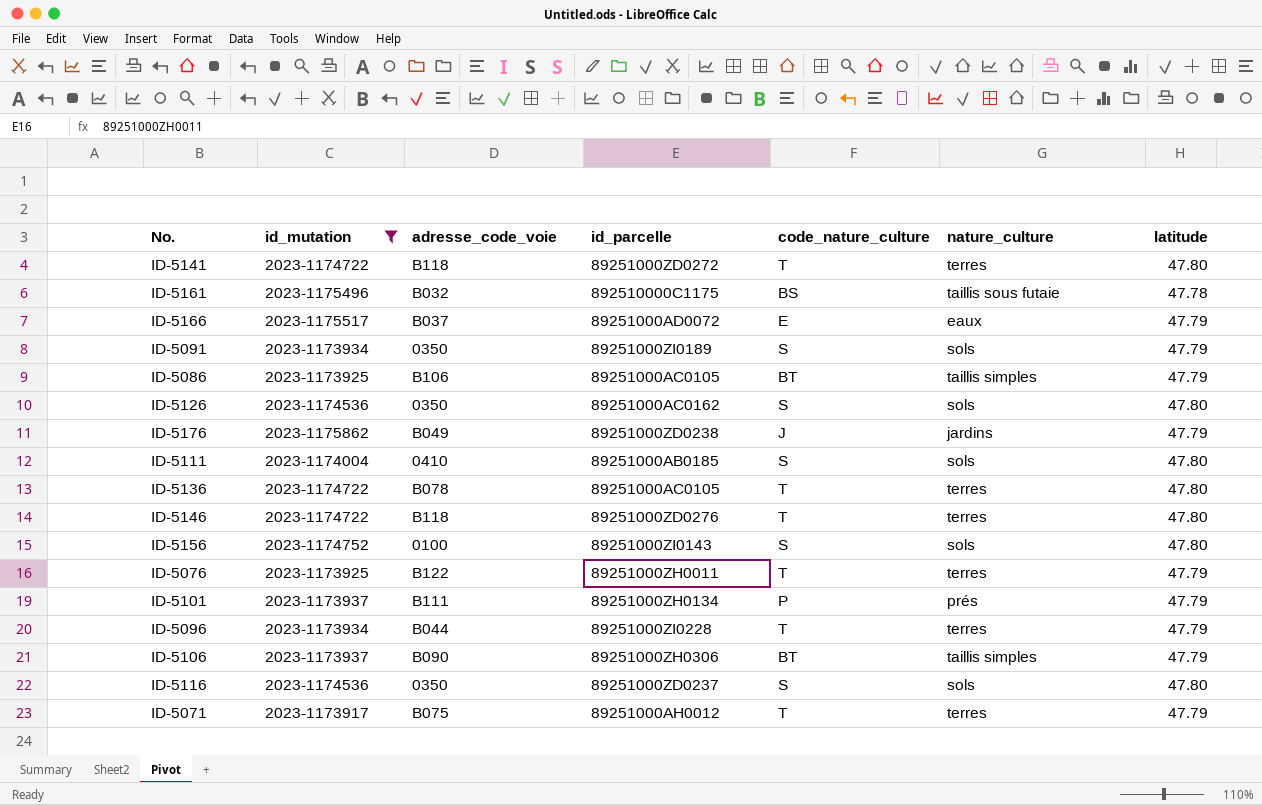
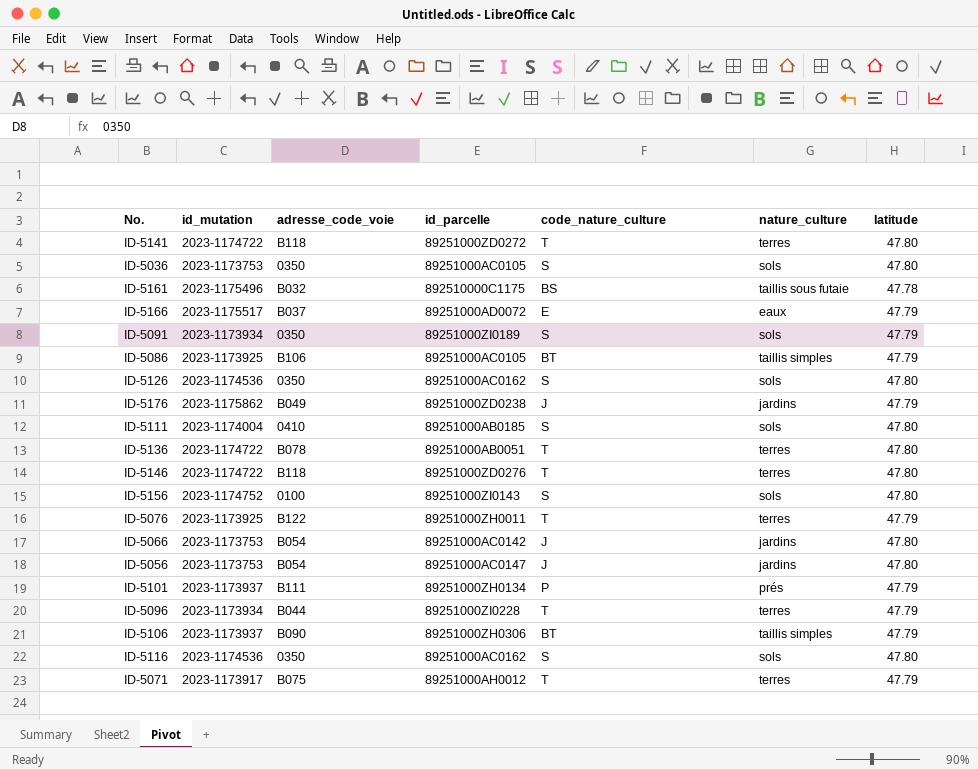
filter: id_mutation != 2023-1173753 -> none
ID-5136 | id_parcelle: 89251000AC0105 -> 89251000AB0051
ID-5116 | id_parcelle: 89251000ZD0237 -> 89251000AC0162

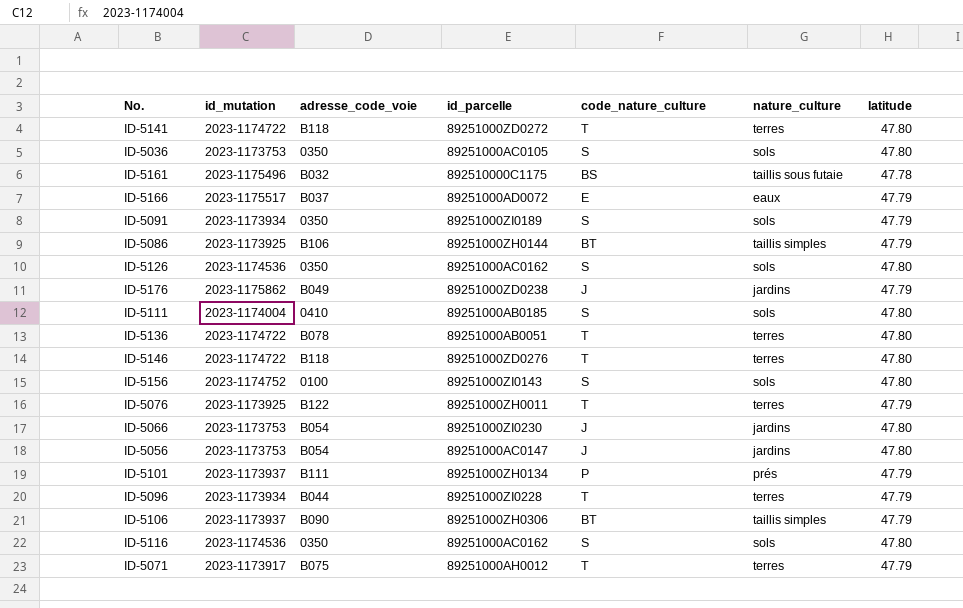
ID-5086 | id_parcelle: 89251000AC0105 -> 89251000ZH0144
ID-5066 | id_parcelle: 89251000AC0142 -> 89251000ZI0230

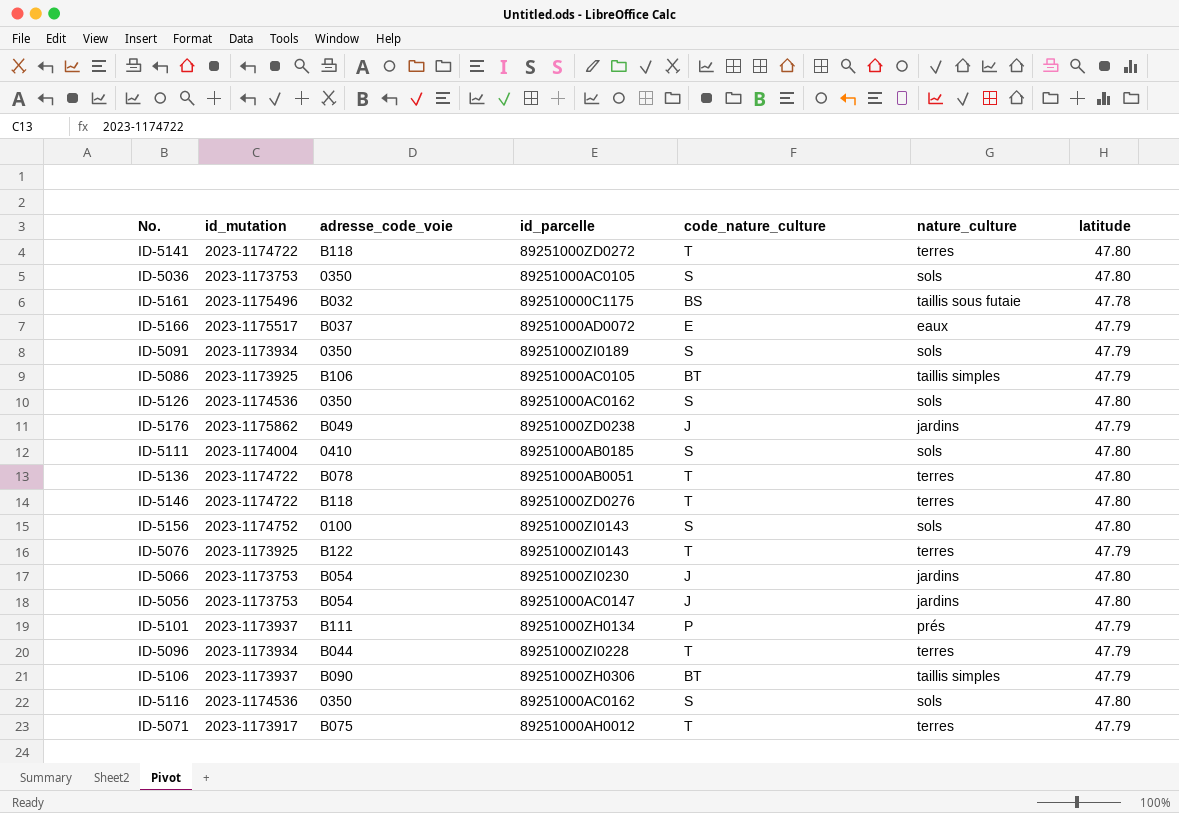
ID-5086 | id_parcelle: 89251000ZH0144 -> 89251000AC0105
ID-5076 | id_parcelle: 89251000ZH0011 -> 89251000ZI0143

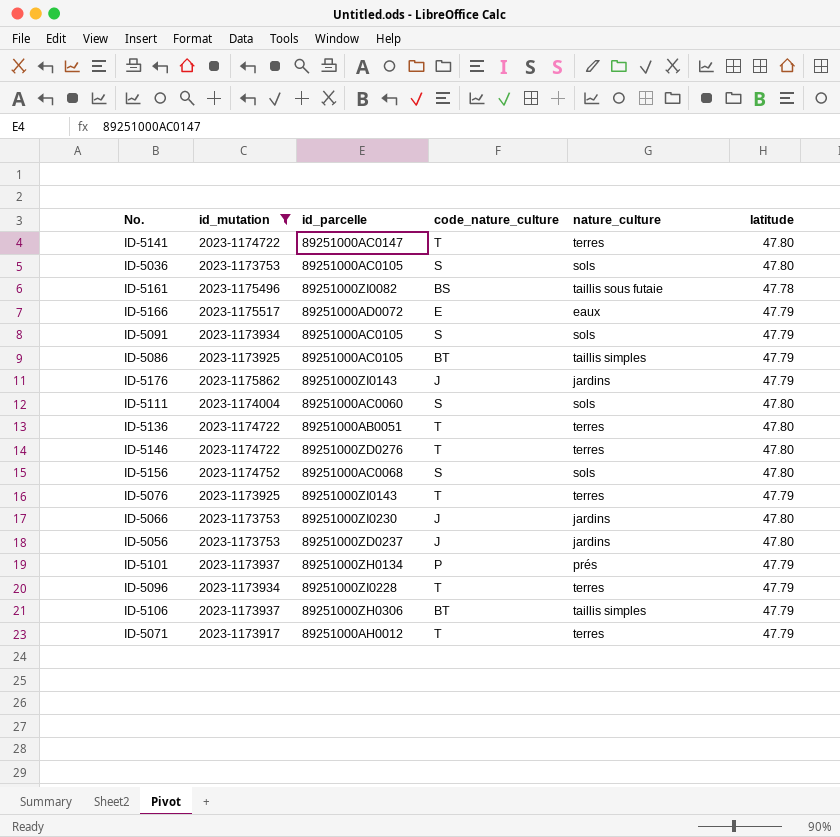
filter: none -> id_mutation != 2023-1174536
column adresse_code_voie | position: 3 -> none
ID-5141 | id_parcelle: 89251000ZD0272 -> 89251000AC0147
ID-5161 | id_parcelle: 892510000C1175 -> 89251000ZI0082
ID-5091 | id_parcelle: 89251000ZI0189 -> 89251000AC0105
ID-5176 | id_parcelle: 89251000ZD0238 -> 89251000ZI0143
ID-5111 | id_parcelle: 89251000AB0185 -> 89251000AC0060
ID-5156 | id_parcelle: 89251000ZI0143 -> 89251000AC0068
ID-5056 | id_parcelle: 89251000AC0147 -> 89251000ZD0237

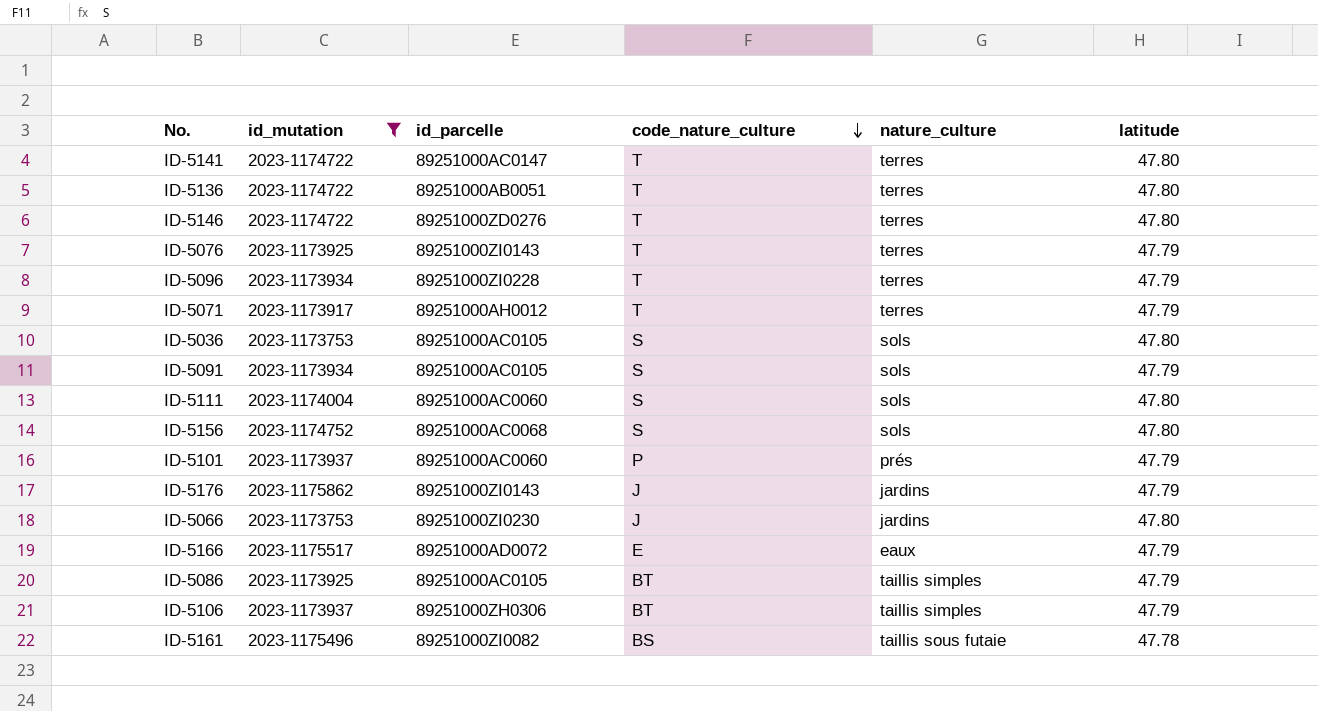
row order: none -> code_nature_culture descending
row ID-5056: 2023-1173753 | 89251000ZD0237 | J | jardins | 47.80 -> none
ID-5101 | id_parcelle: 89251000ZH0134 -> 89251000AC0060

